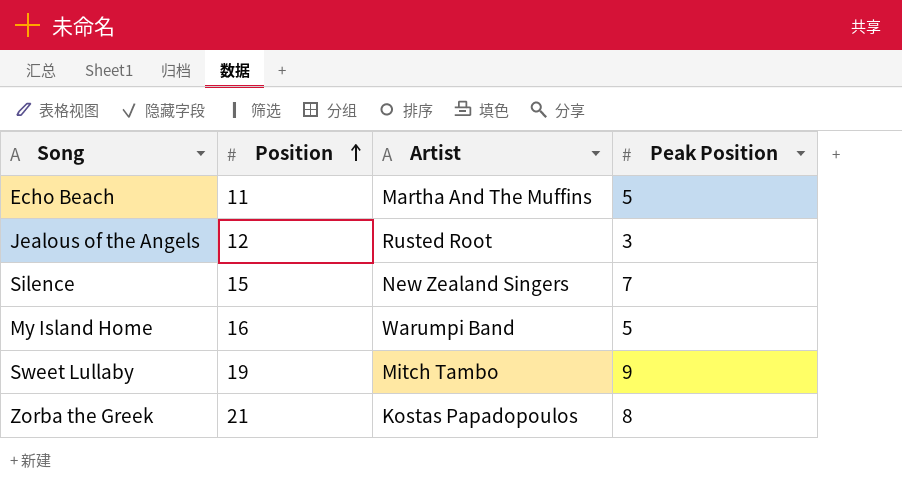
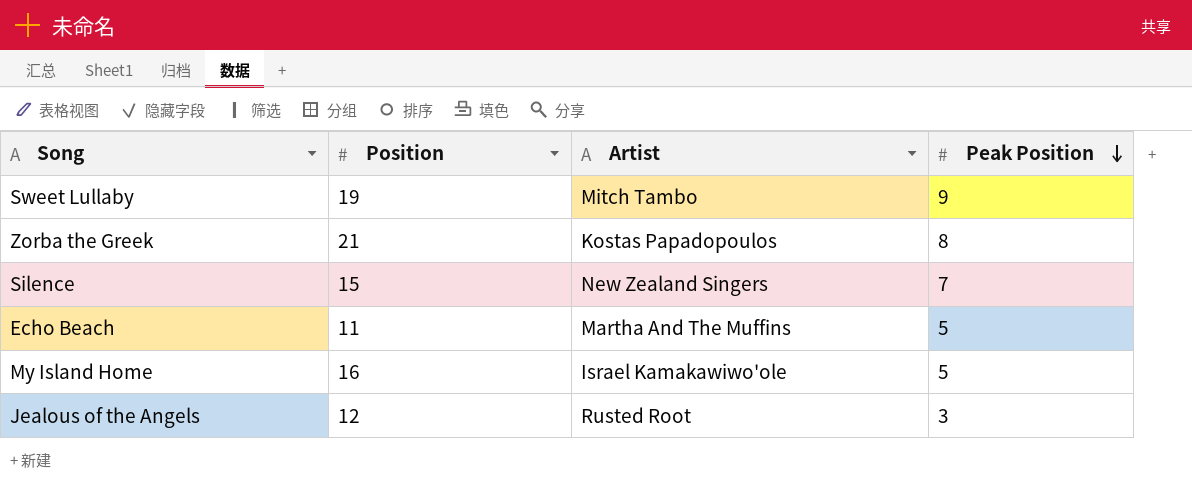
row order: Position ascending -> Peak Position descending
My Island Home | Artist: Warumpi Band -> Israel Kamakawiwo'ole

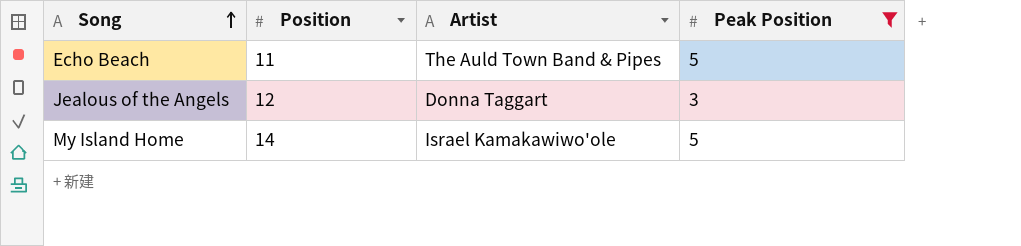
filter: none -> Peak Position <= 5
row order: Peak Position descending -> Song ascending
Echo Beach | Artist: Martha And The Muffins -> The Auld Town Band & Pipes
Jealous of the Angels | Artist: Rusted Root -> Donna Taggart
My Island Home | Position: 16 -> 14

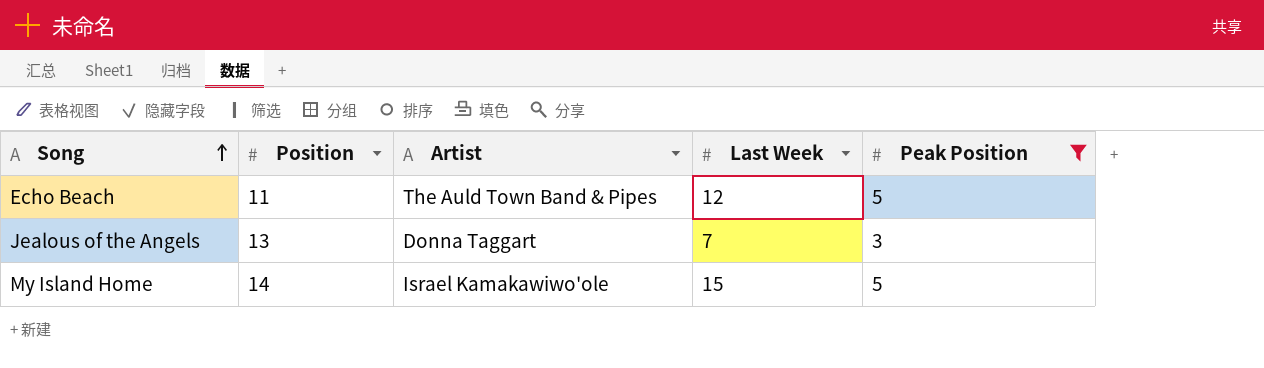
column Last Week | position: none -> 4
Jealous of the Angels | Position: 12 -> 13

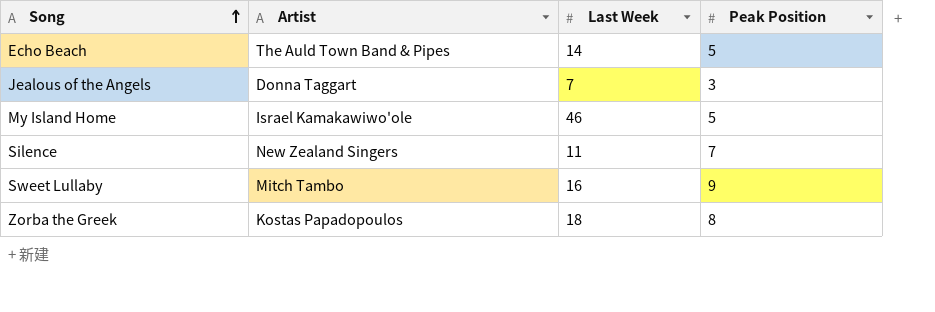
filter: Peak Position <= 5 -> none
column Position | position: 2 -> none
Echo Beach | Last Week: 12 -> 14
My Island Home | Last Week: 15 -> 46

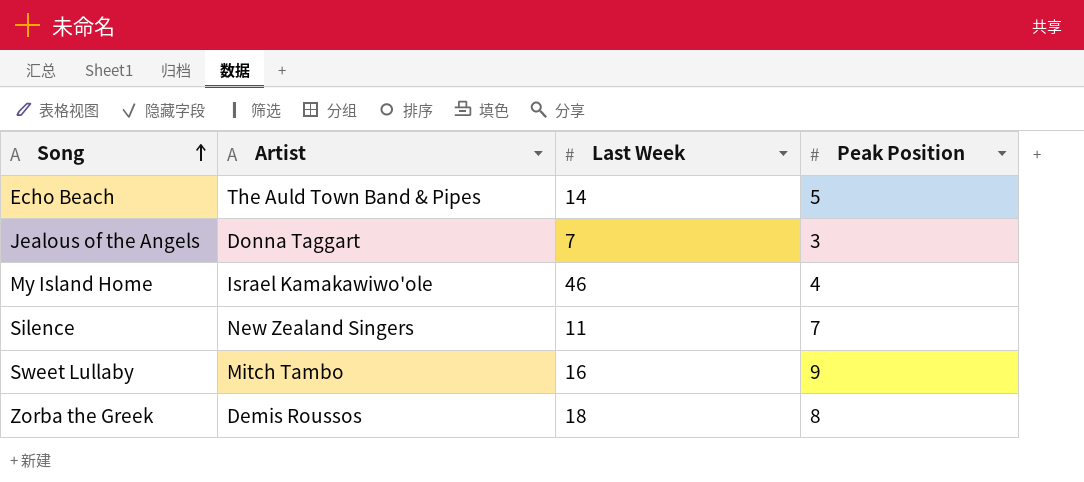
My Island Home | Peak Position: 5 -> 4
Zorba the Greek | Artist: Kostas Papadopoulos -> Demis Roussos

